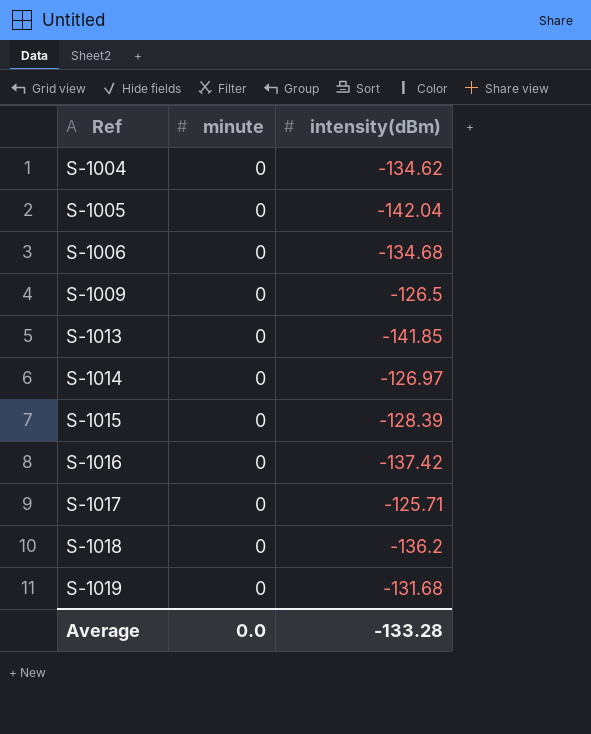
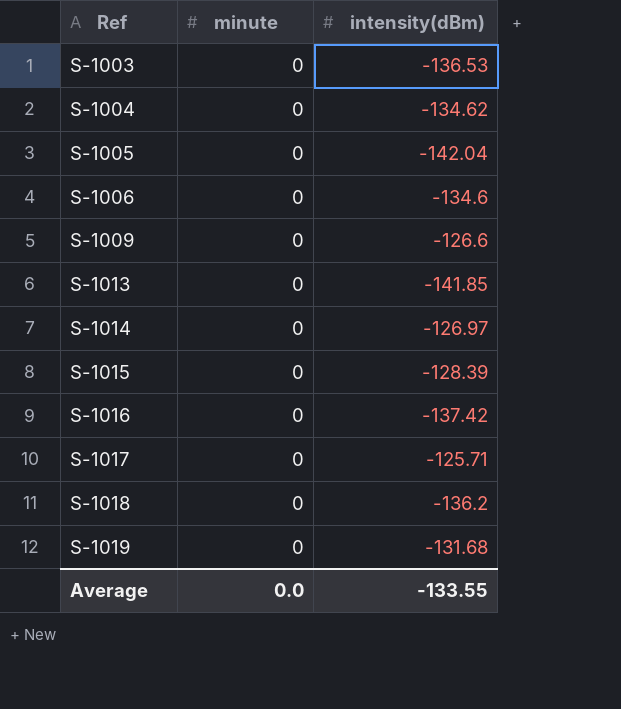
row S-1003: none -> 0 | -136.53
S-1006 | intensity(dBm): -134.68 -> -134.6
S-1009 | intensity(dBm): -126.5 -> -126.6
Average | intensity(dBm): -133.28 -> -133.55

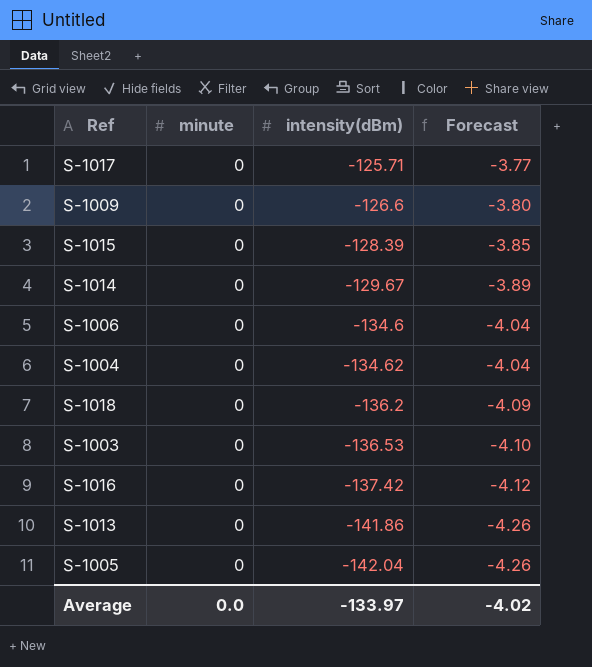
row order: Ref ascending -> intensity(dBm) descending
column Forecast | formula: none -> [intensity(dBm)] * 0.03
row S-1019: 0 | -131.68 -> none
S-1014 | intensity(dBm): -126.97 -> -129.67
S-1013 | intensity(dBm): -141.85 -> -141.86
Average | intensity(dBm): -133.55 -> -133.97

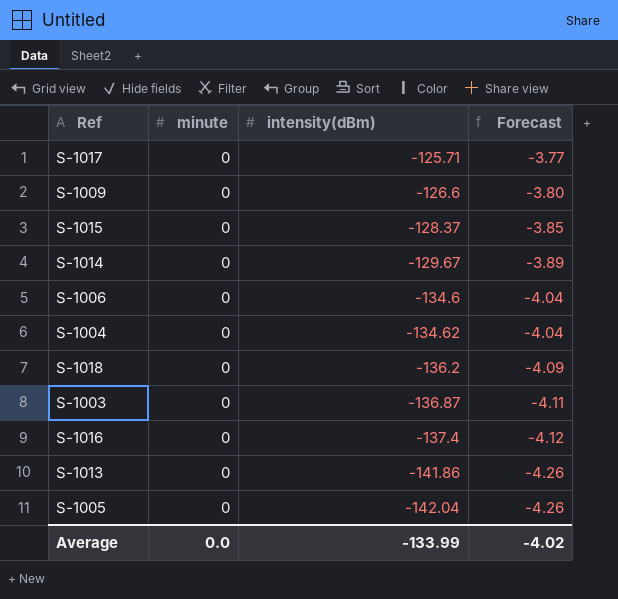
S-1015 | intensity(dBm): -128.39 -> -128.37
S-1003 | intensity(dBm): -136.53 -> -136.87
S-1003 | Forecast: -4.10 -> -4.11
S-1016 | intensity(dBm): -137.42 -> -137.4
Average | intensity(dBm): -133.97 -> -133.99

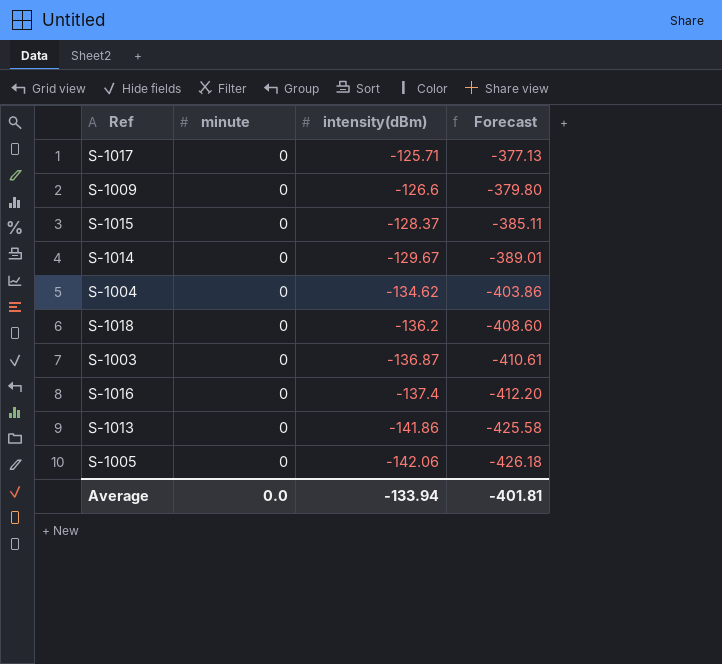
column Forecast | formula: [intensity(dBm)] * 0.03 -> [intensity(dBm)] * 3
row S-1006: 0 | -134.6 | -4.04 -> none
S-1005 | intensity(dBm): -142.04 -> -142.06
Average | intensity(dBm): -133.99 -> -133.94
Average | Forecast: -4.02 -> -401.81

